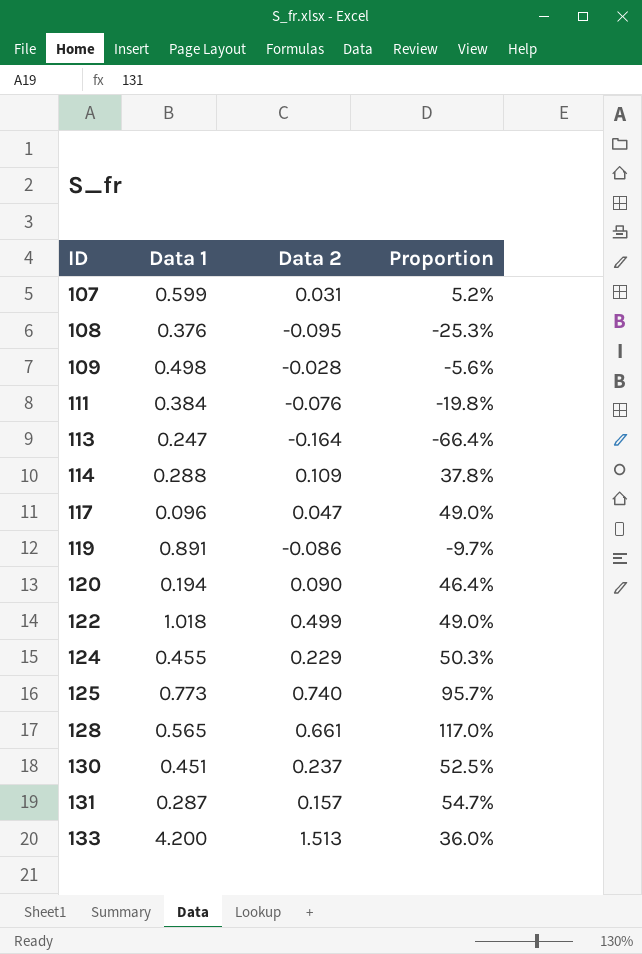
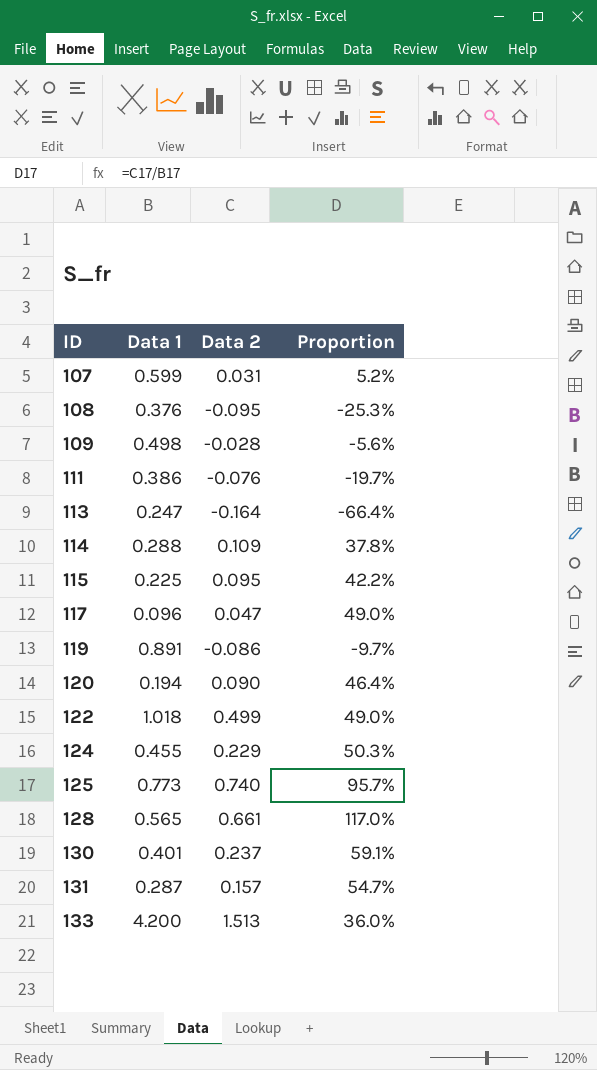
111 | Data 1: 0.384 -> 0.386
111 | Proportion: -19.8% -> -19.7%
row 115: none -> 0.225 | 0.095 | 42.2%
130 | Data 1: 0.451 -> 0.401
130 | Proportion: 52.5% -> 59.1%

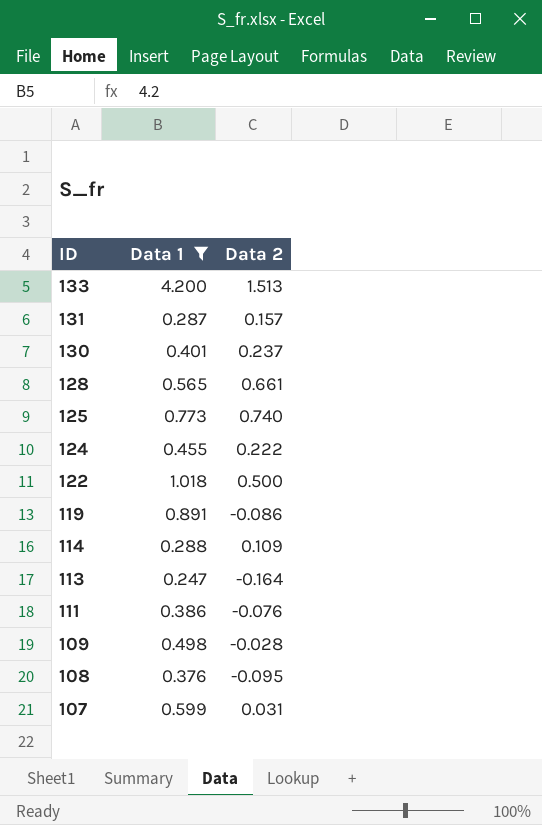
filter: none -> Data 1 >= 0.247
row order: ID ascending -> ID descending
column Proportion | formula: [Data 2] / [Data 1] -> none
124 | Data 2: 0.229 -> 0.222
122 | Data 2: 0.499 -> 0.500

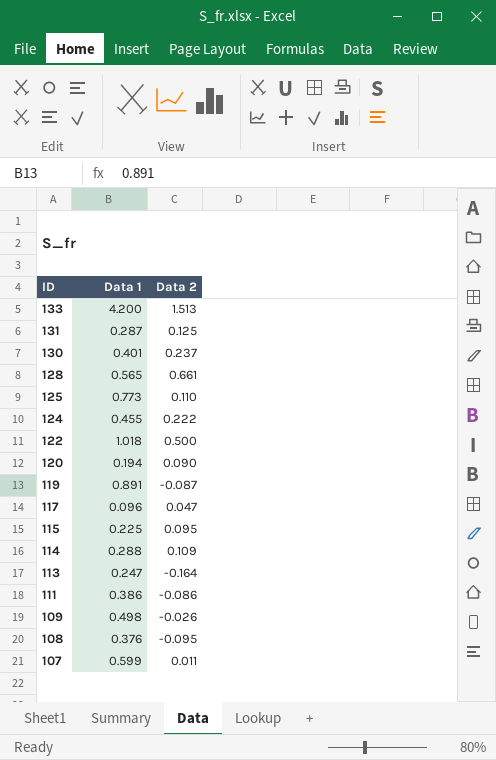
filter: Data 1 >= 0.247 -> none
131 | Data 2: 0.157 -> 0.125
125 | Data 2: 0.740 -> 0.110
119 | Data 2: -0.086 -> -0.087
111 | Data 2: -0.076 -> -0.086
109 | Data 2: -0.028 -> -0.026
107 | Data 2: 0.031 -> 0.011

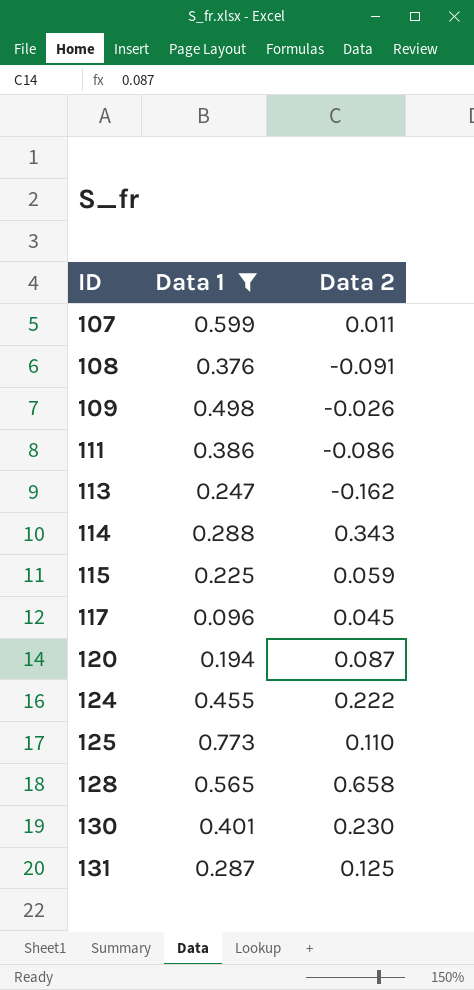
filter: none -> Data 1 <= 0.773
row order: ID descending -> ID ascending
108 | Data 2: -0.095 -> -0.091
113 | Data 2: -0.164 -> -0.162
114 | Data 2: 0.109 -> 0.343
115 | Data 2: 0.095 -> 0.059
117 | Data 2: 0.047 -> 0.045
120 | Data 2: 0.090 -> 0.087
128 | Data 2: 0.661 -> 0.658
130 | Data 2: 0.237 -> 0.230

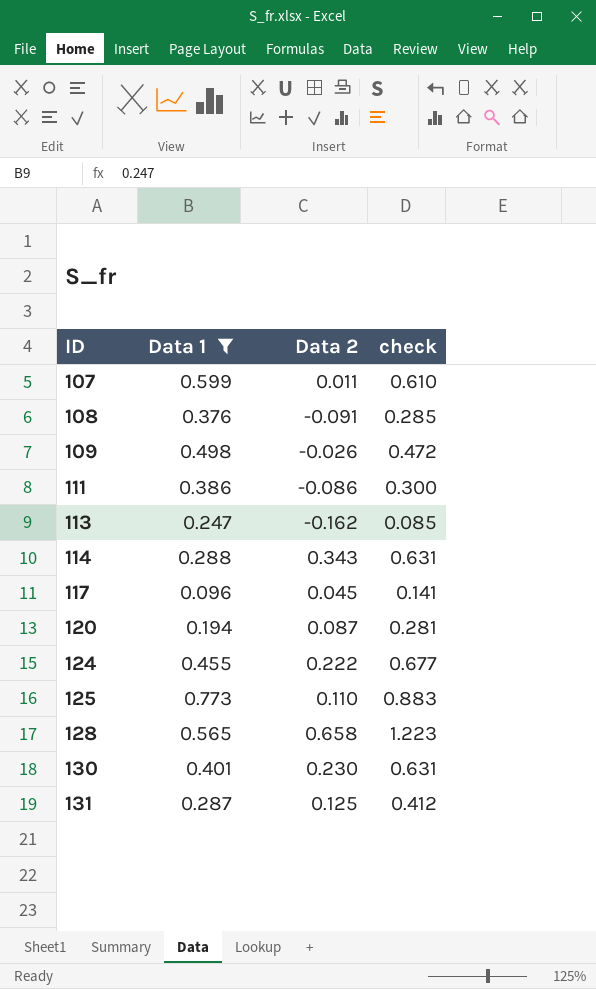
column check | formula: none -> [Data 1] + [Data 2]
row 115: 0.225 | 0.059 -> none

